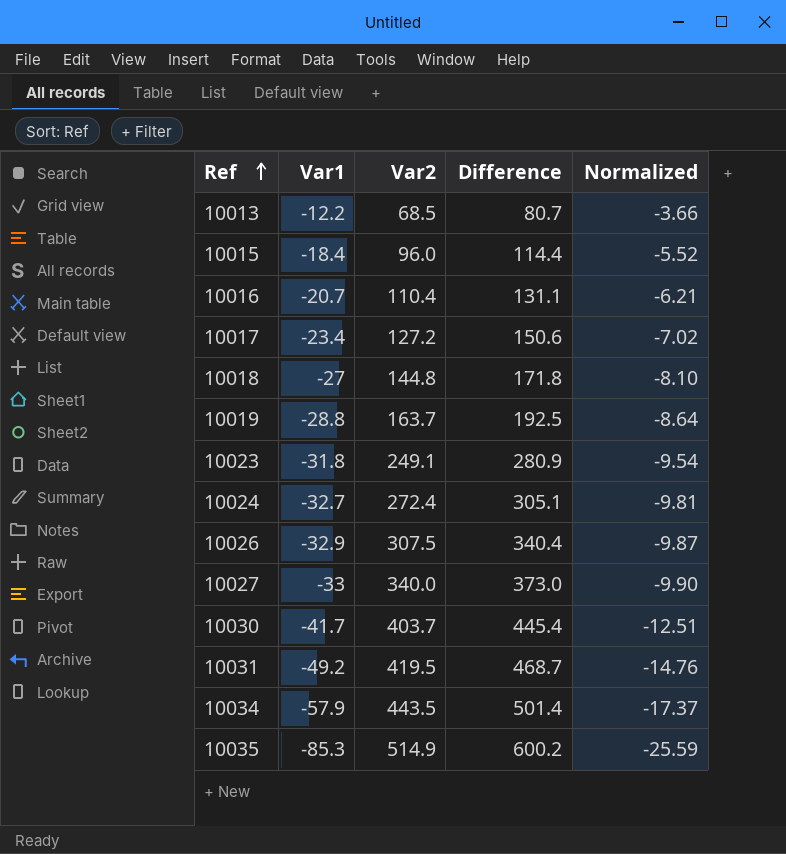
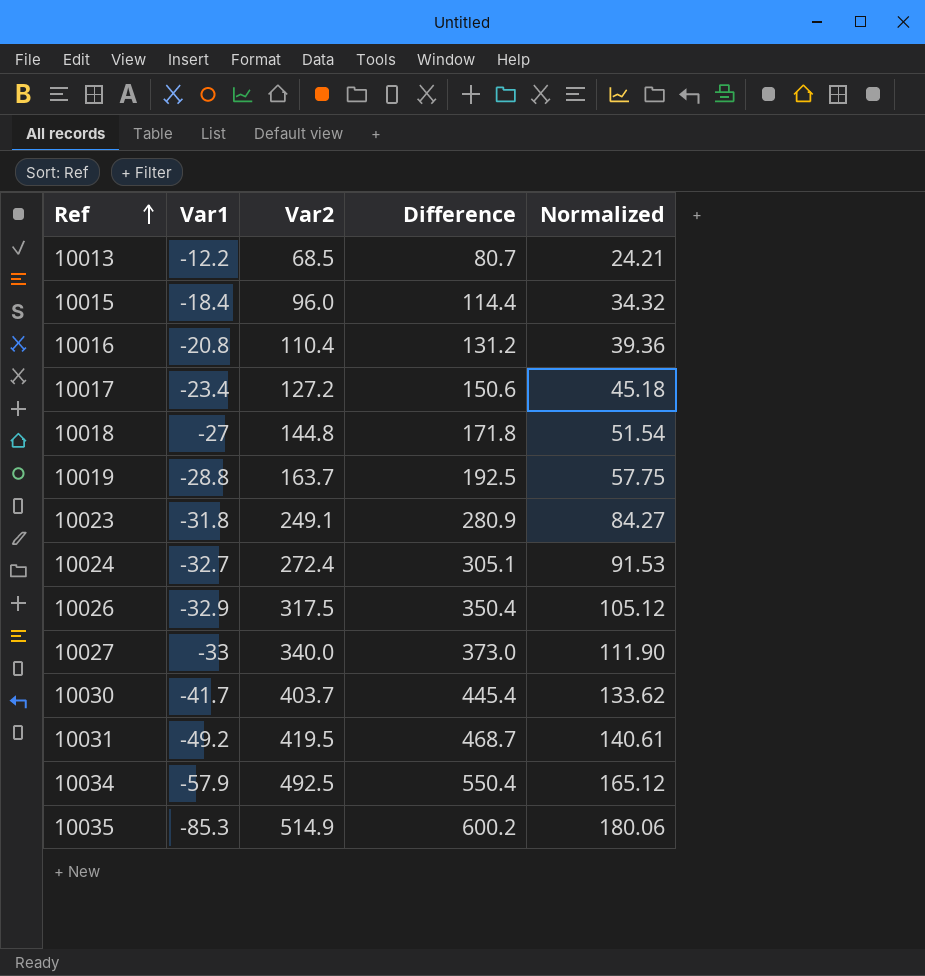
column Normalized | formula: [Var1] * 0.3 -> [Difference] * 0.3
10016 | Var1: -20.7 -> -20.8
10016 | Difference: 131.1 -> 131.2
10026 | Var2: 307.5 -> 317.5
10026 | Difference: 340.4 -> 350.4
10034 | Var2: 443.5 -> 492.5
10034 | Difference: 501.4 -> 550.4

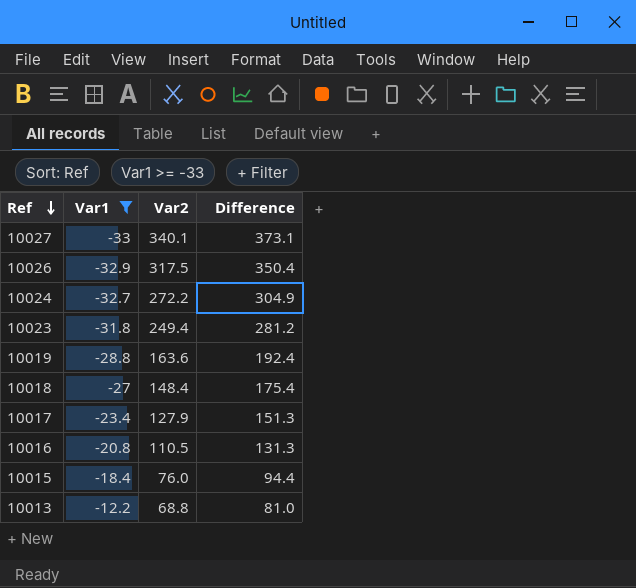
filter: none -> Var1 >= -33
row order: Ref ascending -> Ref descending
column Normalized | formula: [Difference] * 0.3 -> none
10027 | Var2: 340.0 -> 340.1
10027 | Difference: 373.0 -> 373.1
10024 | Var2: 272.4 -> 272.2
10024 | Difference: 305.1 -> 304.9
10023 | Var2: 249.1 -> 249.4
10023 | Difference: 280.9 -> 281.2
10019 | Var2: 163.7 -> 163.6
10019 | Difference: 192.5 -> 192.4
10018 | Var2: 144.8 -> 148.4
10018 | Difference: 171.8 -> 175.4
10017 | Var2: 127.2 -> 127.9
10017 | Difference: 150.6 -> 151.3
10016 | Var2: 110.4 -> 110.5
10016 | Difference: 131.2 -> 131.3
10015 | Var2: 96.0 -> 76.0
10015 | Difference: 114.4 -> 94.4
10013 | Var2: 68.5 -> 68.8
10013 | Difference: 80.7 -> 81.0

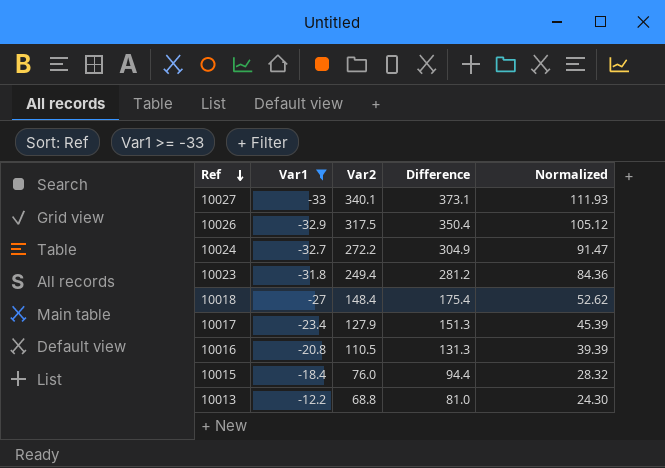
column Normalized | formula: none -> [Difference] * 0.3
row 10019: -28.8 | 163.6 | 192.4 -> none

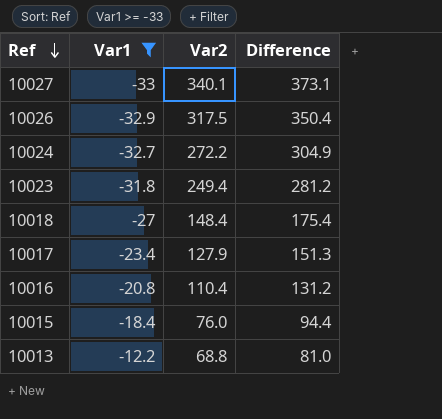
column Normalized | formula: [Difference] * 0.3 -> none
10016 | Var2: 110.5 -> 110.4
10016 | Difference: 131.3 -> 131.2

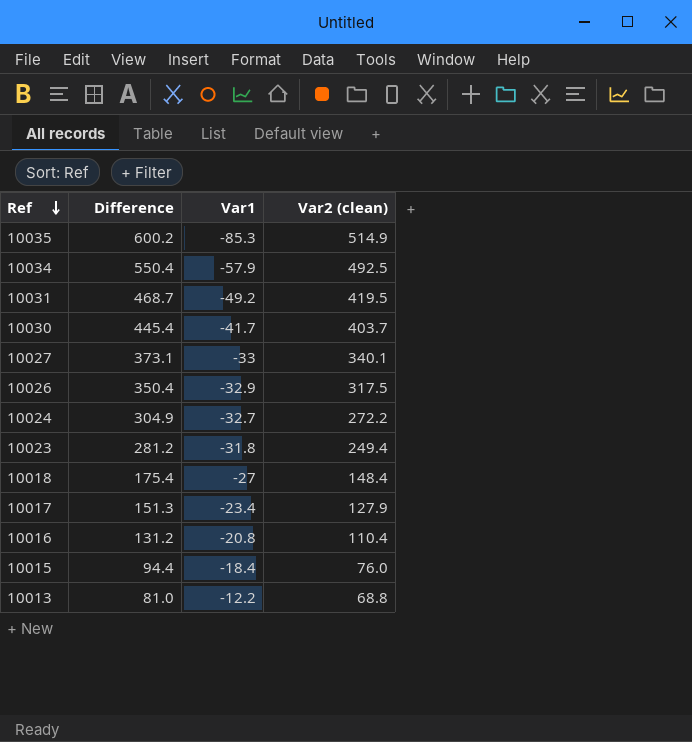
filter: Var1 >= -33 -> none
column Difference | position: 4 -> 2
column name: Var2 -> Var2 (clean)

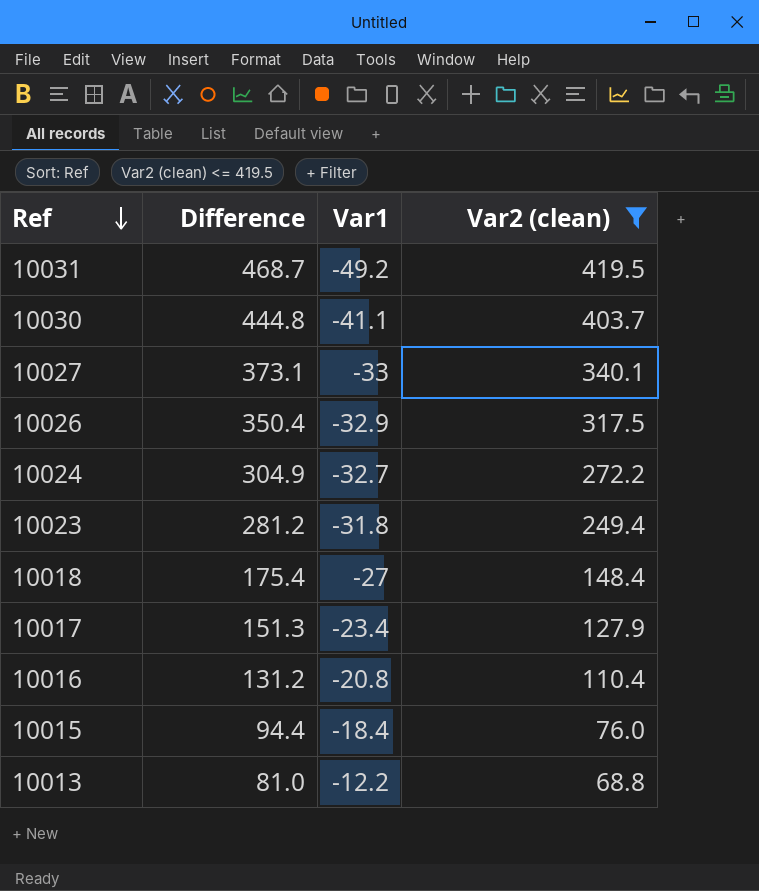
filter: none -> Var2 (clean) <= 419.5
10030 | Difference: 445.4 -> 444.8
10030 | Var1: -41.7 -> -41.1

